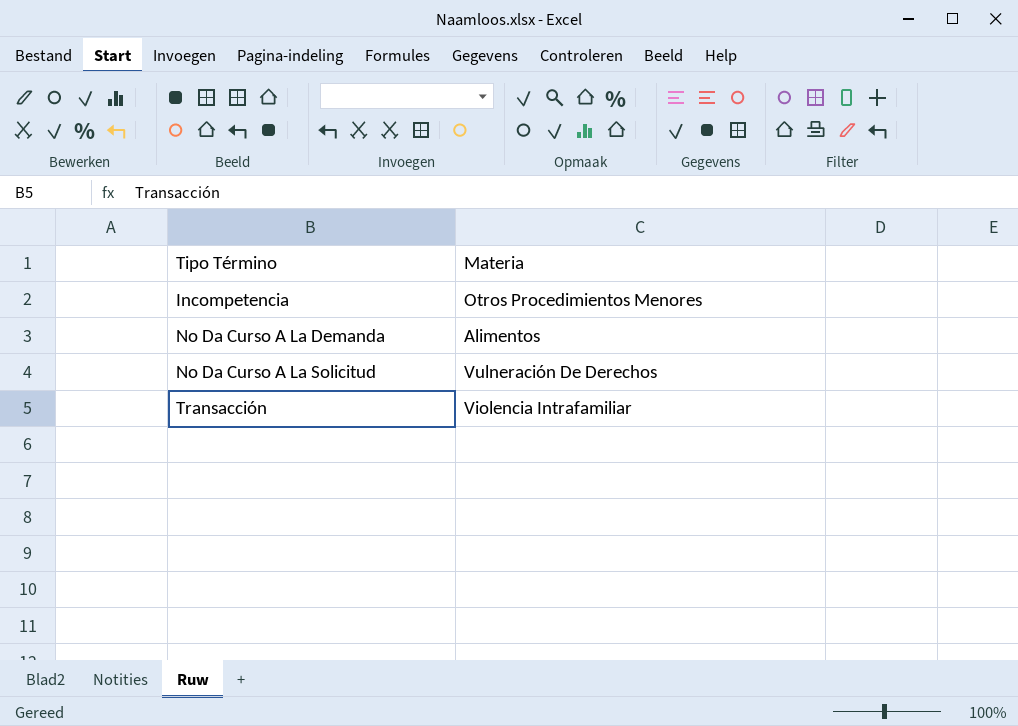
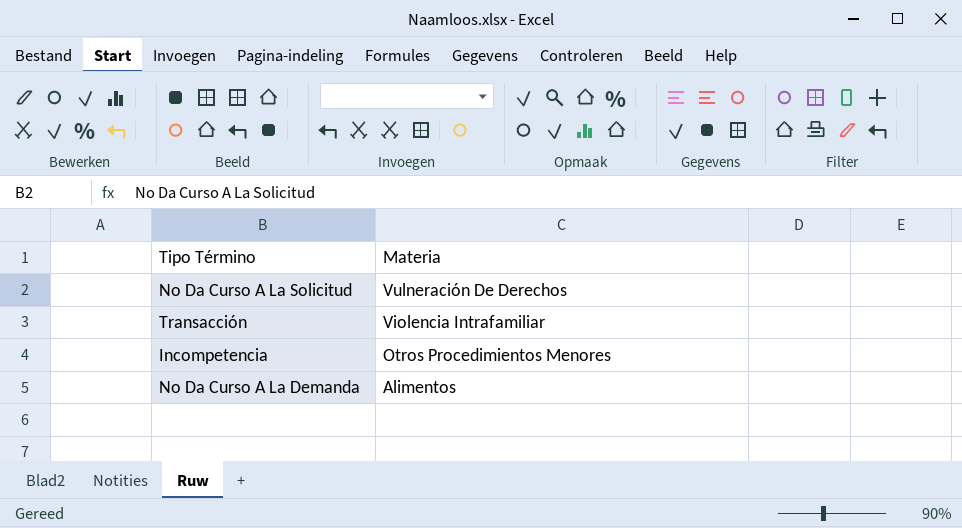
row order: Tipo Término ascending -> Materia descending

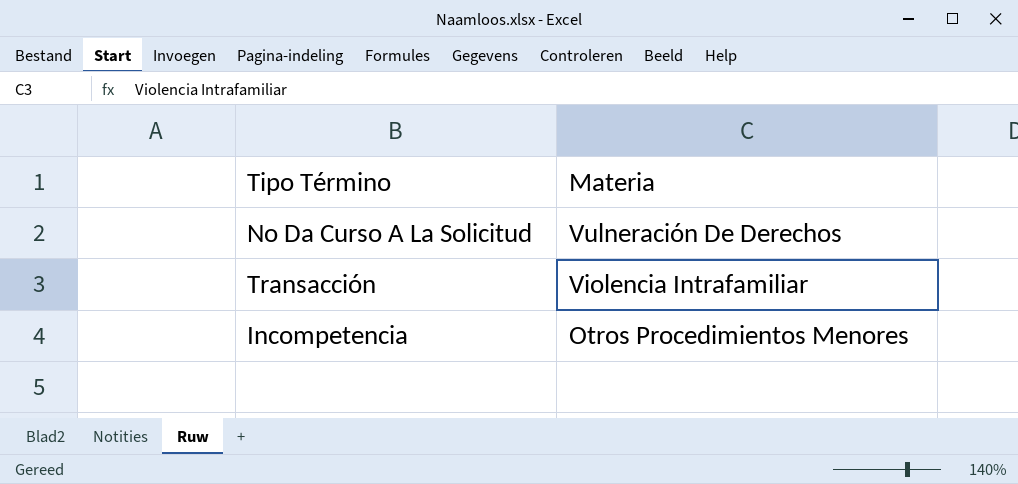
row No Da Curso A La Demanda: Alimentos -> none

